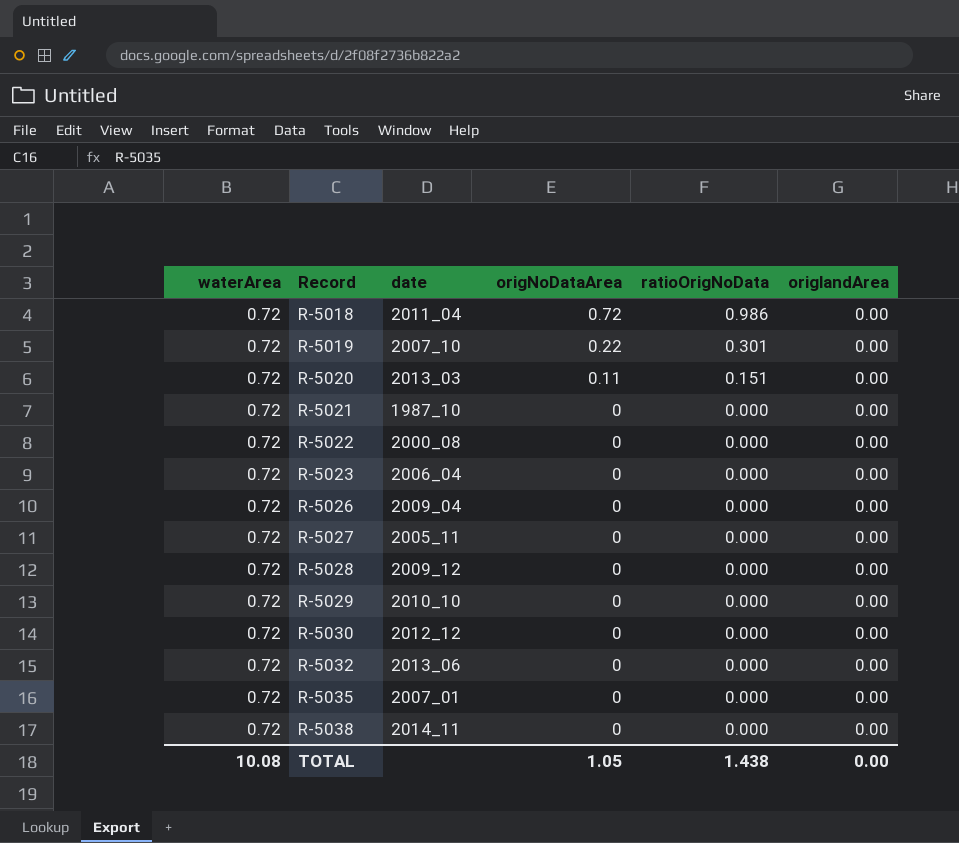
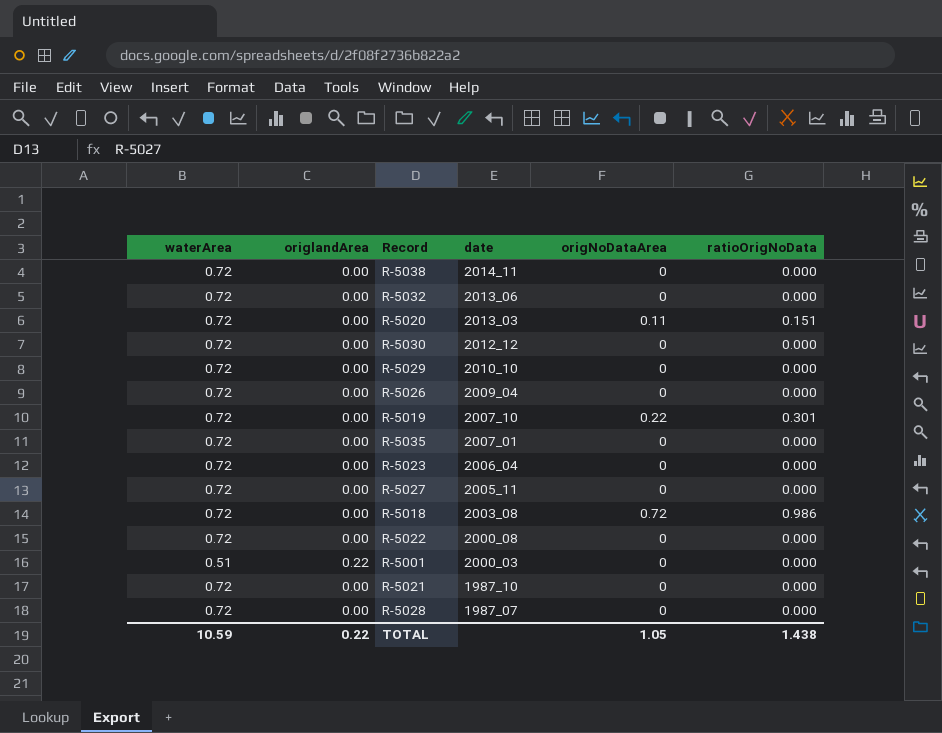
row order: Record ascending -> date descending
column origlandArea | position: 6 -> 2
R-5018 | date: 2011_04 -> 2003_08
row R-5001: none -> 0.51 | 0.22 | 2000_03 | 0 | 0.000
R-5028 | date: 2009_12 -> 1987_07
TOTAL | waterArea: 10.08 -> 10.59
TOTAL | origlandArea: 0.00 -> 0.22

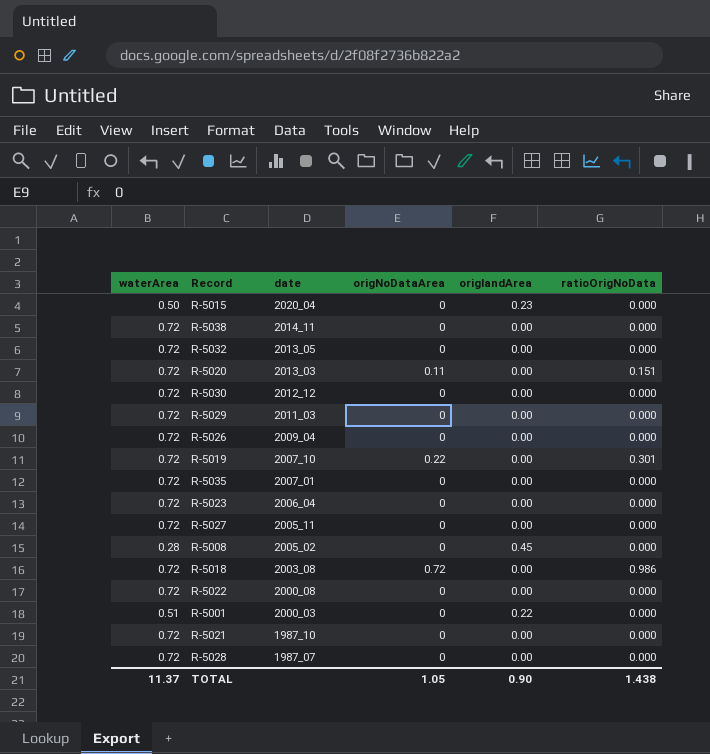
column origlandArea | position: 2 -> 5
row R-5015: none -> 0.50 | 2020_04 | 0 | 0.23 | 0.000
R-5032 | date: 2013_06 -> 2013_05
R-5029 | date: 2010_10 -> 2011_03
row R-5008: none -> 0.28 | 2005_02 | 0 | 0.45 | 0.000
TOTAL | waterArea: 10.59 -> 11.37
TOTAL | origlandArea: 0.22 -> 0.90

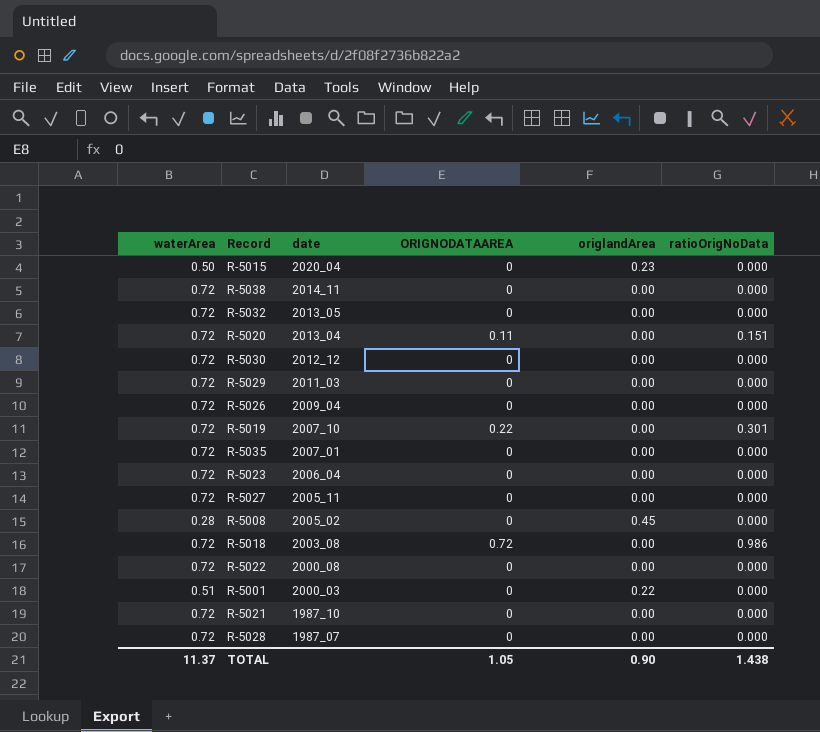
column name: origNoDataArea -> ORIGNODATAAREA
R-5020 | date: 2013_03 -> 2013_04

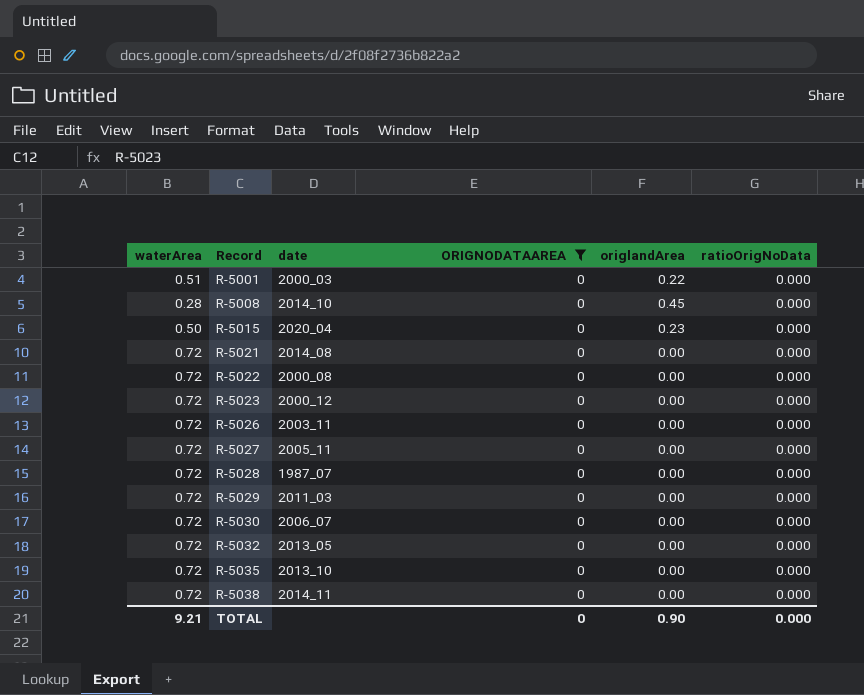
filter: none -> ORIGNODATAAREA = 0
row order: date descending -> Record ascending
R-5008 | date: 2005_02 -> 2014_10
R-5021 | date: 1987_10 -> 2014_08
R-5023 | date: 2006_04 -> 2000_12
R-5026 | date: 2009_04 -> 2003_11
R-5030 | date: 2012_12 -> 2006_07
R-5035 | date: 2007_01 -> 2013_10
TOTAL | waterArea: 11.37 -> 9.21
TOTAL | ORIGNODATAAREA: 1.05 -> 0
TOTAL | ratioOrigNoData: 1.438 -> 0.000

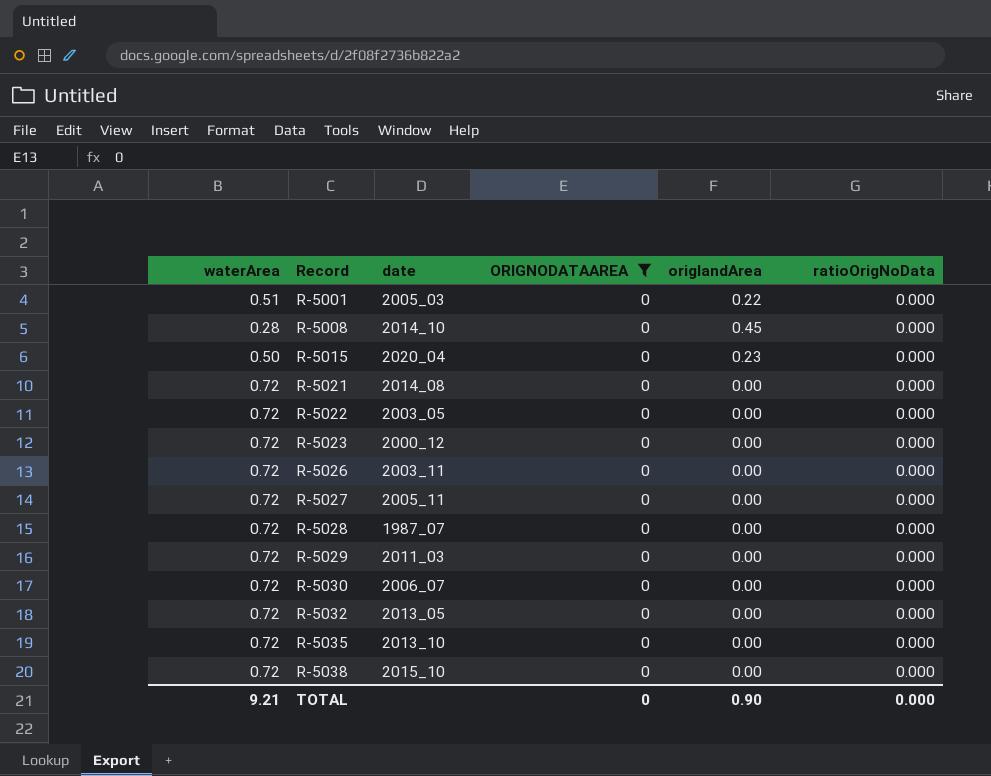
R-5001 | date: 2000_03 -> 2005_03
R-5022 | date: 2000_08 -> 2003_05
R-5038 | date: 2014_11 -> 2015_10

